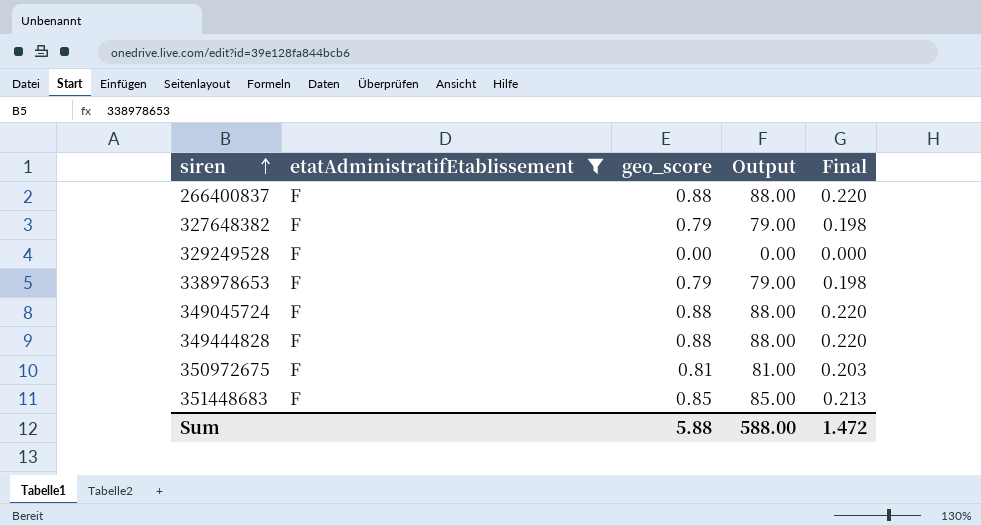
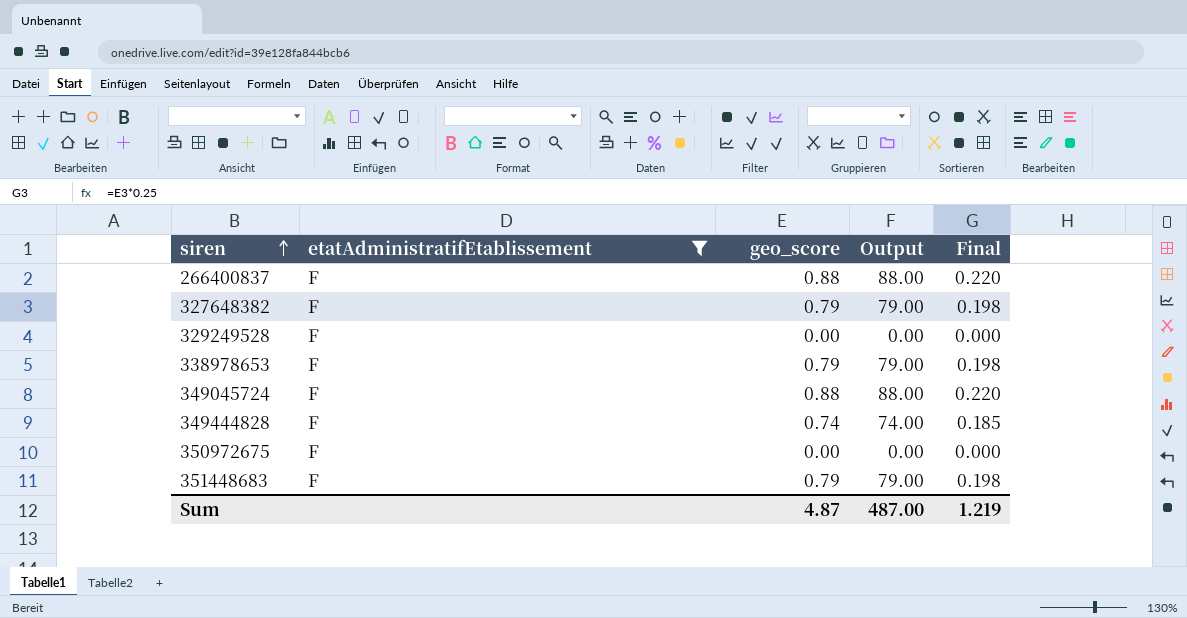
349444828 | geo_score: 0.88 -> 0.74
349444828 | Output: 88.00 -> 74.00
349444828 | Final: 0.220 -> 0.185
350972675 | geo_score: 0.81 -> 0.00
350972675 | Output: 81.00 -> 0.00
350972675 | Final: 0.203 -> 0.000
351448683 | geo_score: 0.85 -> 0.79
351448683 | Output: 85.00 -> 79.00
351448683 | Final: 0.213 -> 0.198
Sum | geo_score: 5.88 -> 4.87
Sum | Output: 588.00 -> 487.00
Sum | Final: 1.472 -> 1.219

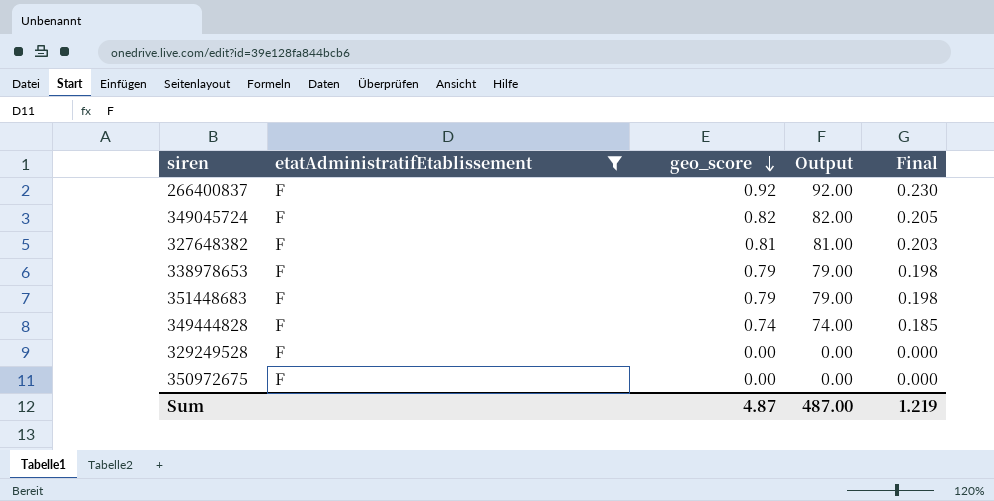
row order: siren ascending -> geo_score descending
266400837 | geo_score: 0.88 -> 0.92
266400837 | Output: 88.00 -> 92.00
266400837 | Final: 0.220 -> 0.230
349045724 | geo_score: 0.88 -> 0.82
349045724 | Output: 88.00 -> 82.00
349045724 | Final: 0.220 -> 0.205
327648382 | geo_score: 0.79 -> 0.81
327648382 | Output: 79.00 -> 81.00
327648382 | Final: 0.198 -> 0.203

